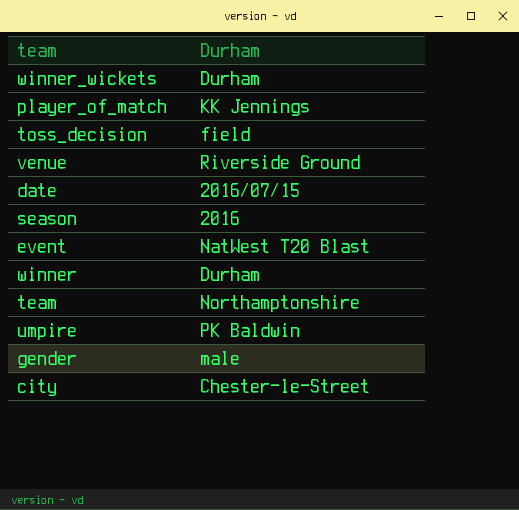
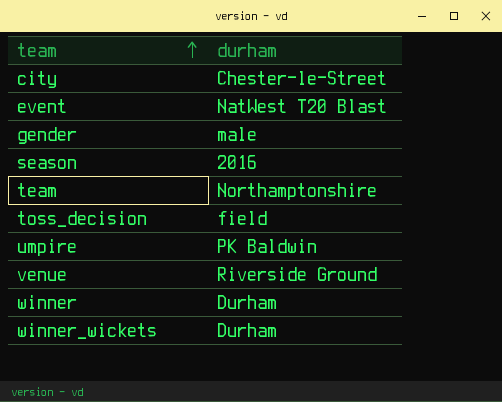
row order: none -> team ascending
column name: Durham -> durham
row player_of_match: KK Jennings -> none
row date: 2016/07/15 -> none

